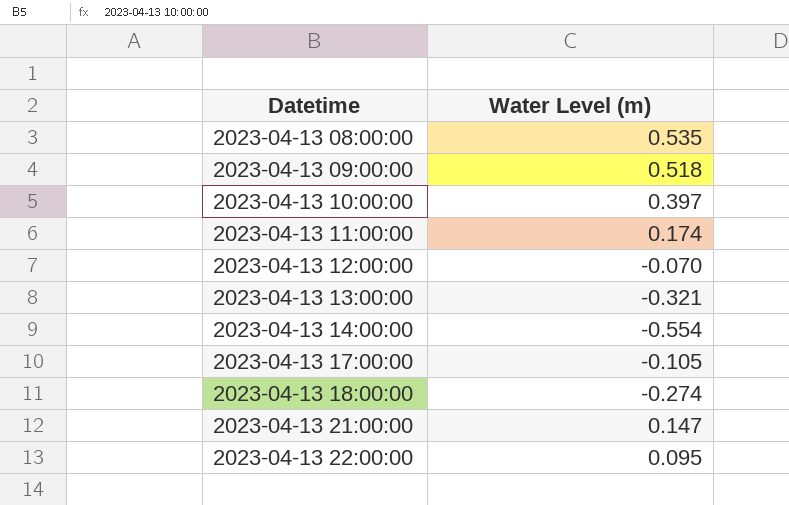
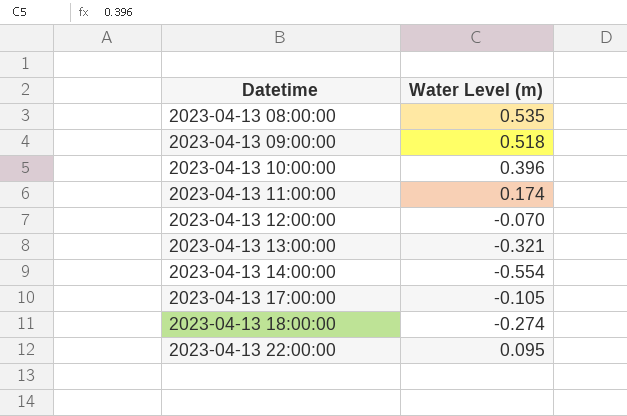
row 2023-04-13 21:00:00: 0.147 -> none
2023-04-13 10:00:00 | Water Level (m): 0.397 -> 0.396

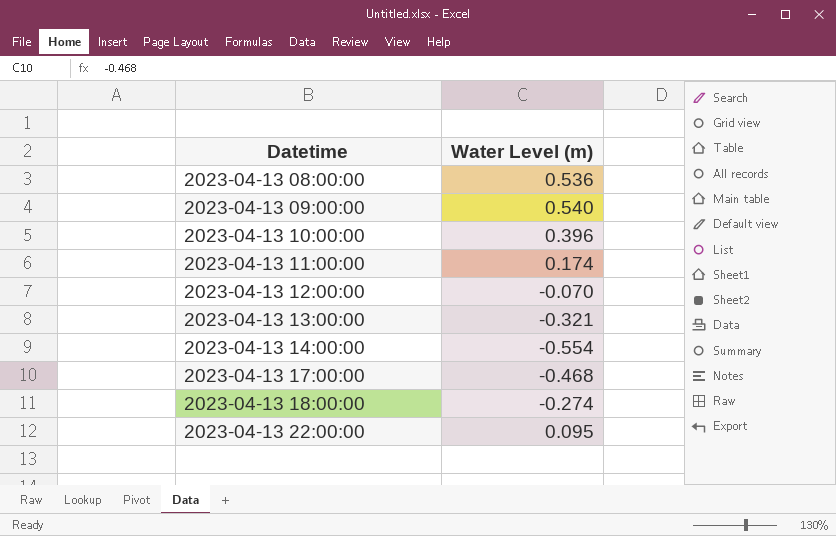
2023-04-13 08:00:00 | Water Level (m): 0.535 -> 0.536
2023-04-13 09:00:00 | Water Level (m): 0.518 -> 0.540
2023-04-13 17:00:00 | Water Level (m): -0.105 -> -0.468

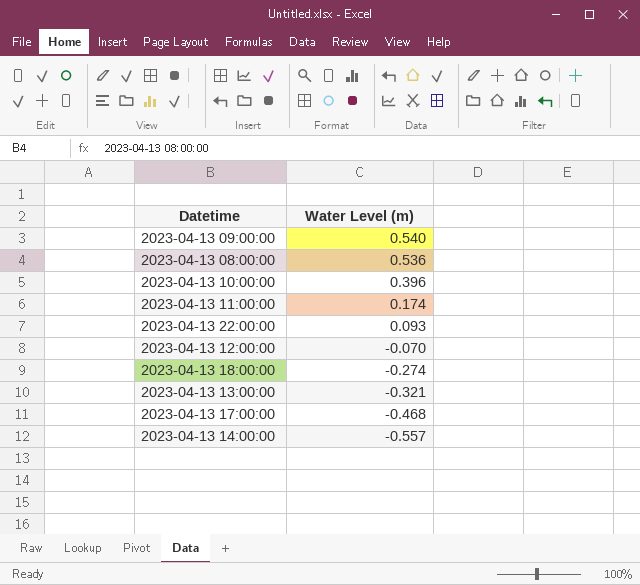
row order: Datetime ascending -> Water Level (m) descending
2023-04-13 22:00:00 | Water Level (m): 0.095 -> 0.093
2023-04-13 14:00:00 | Water Level (m): -0.554 -> -0.557

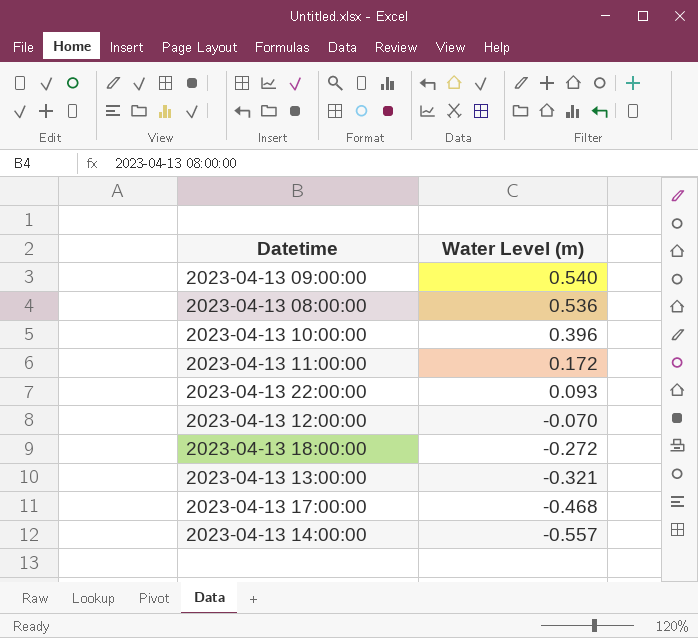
2023-04-13 11:00:00 | Water Level (m): 0.174 -> 0.172
2023-04-13 18:00:00 | Water Level (m): -0.274 -> -0.272

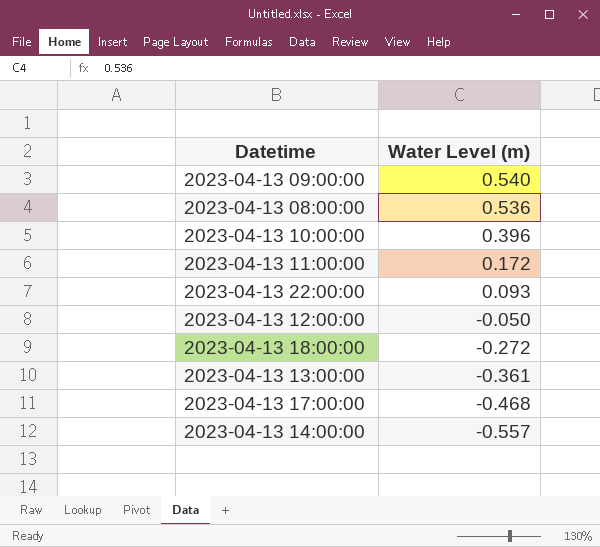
2023-04-13 12:00:00 | Water Level (m): -0.070 -> -0.050
2023-04-13 13:00:00 | Water Level (m): -0.321 -> -0.361

